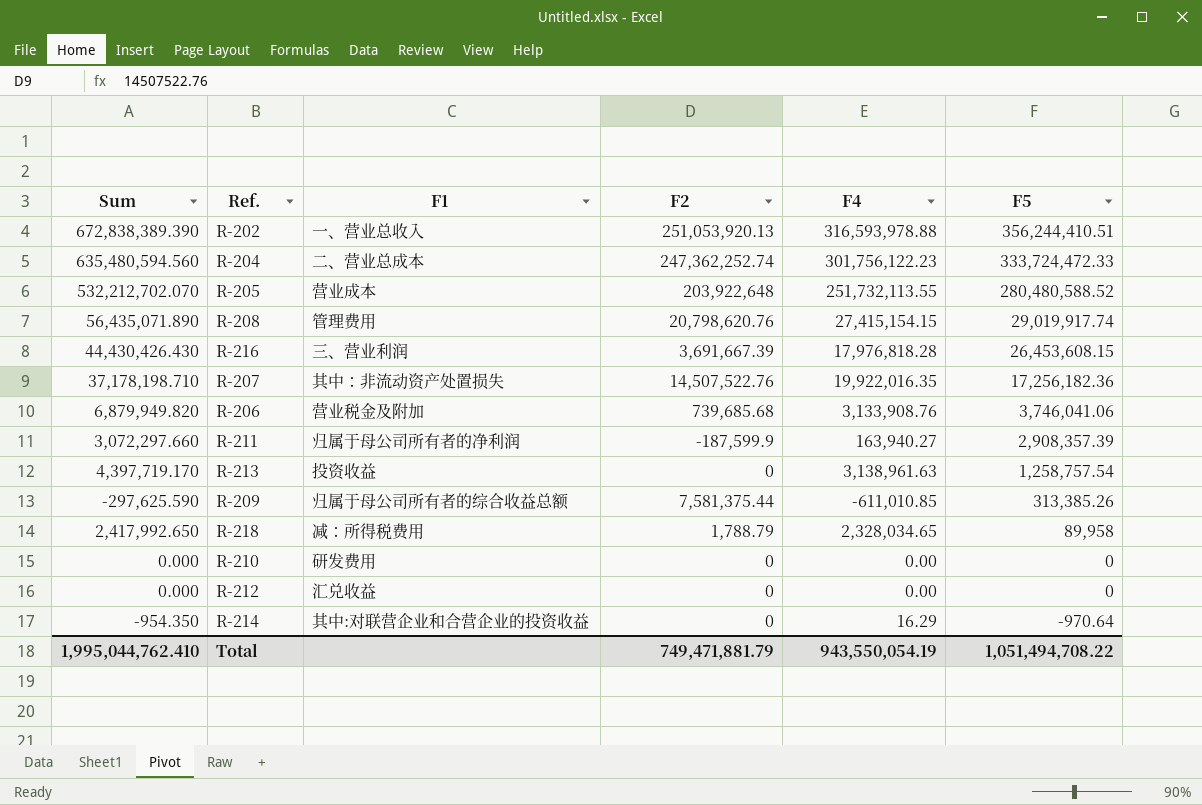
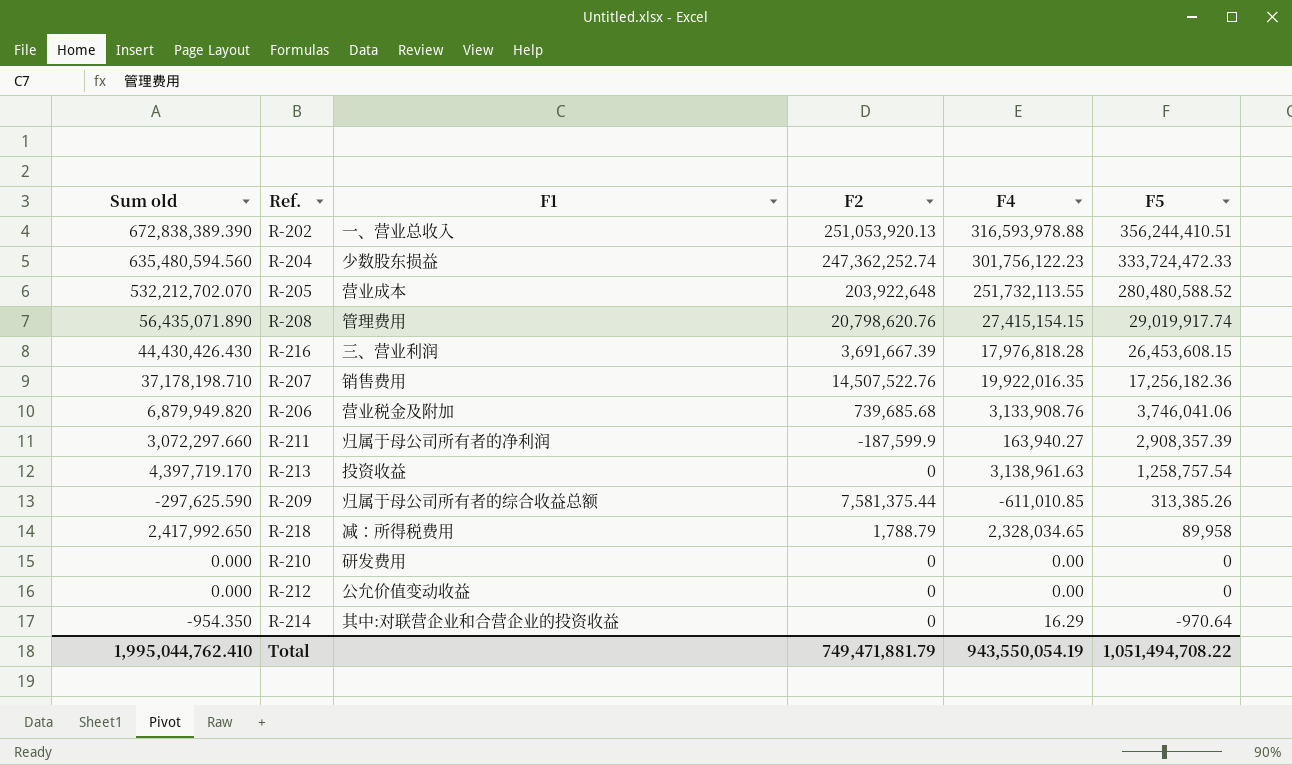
column name: Sum -> Sum old
R-204 | F1: 二、营业总成本 -> 少数股东损益
R-207 | F1: 其中：非流动资产处置损失 -> 销售费用
R-212 | F1: 汇兑收益 -> 公允价值变动收益

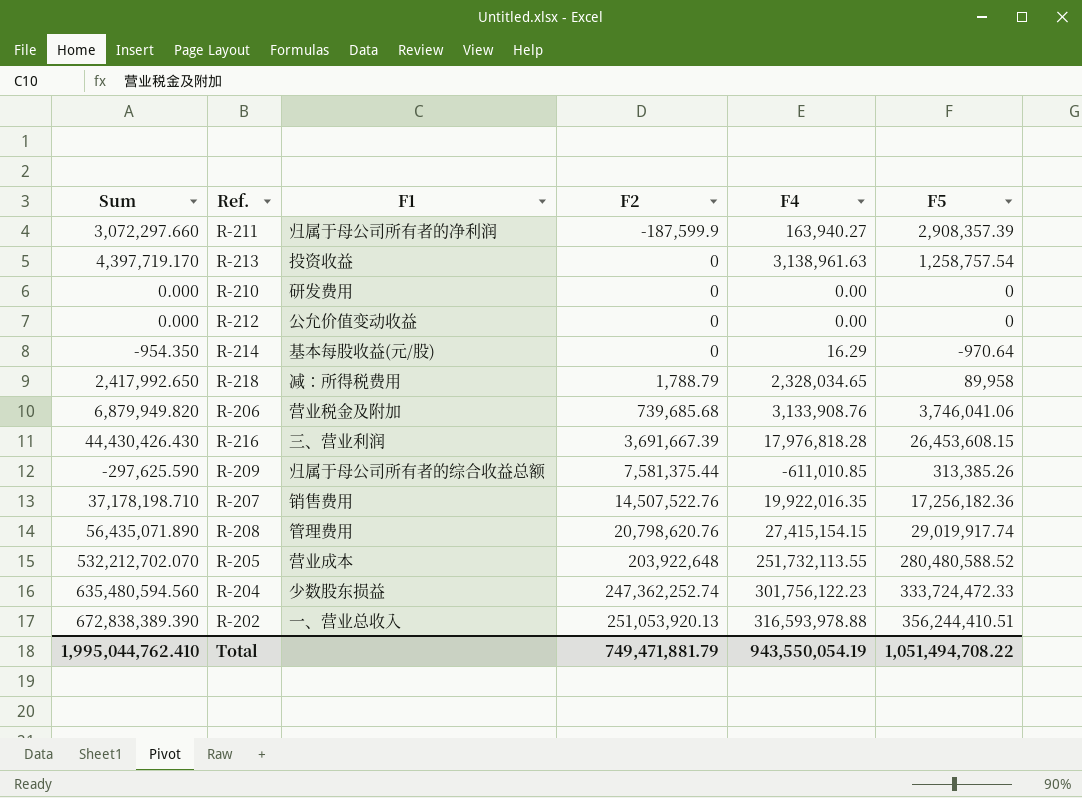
row order: F5 descending -> F2 ascending
column name: Sum old -> Sum
R-214 | F1: 其中:对联营企业和合营企业的投资收益 -> 基本每股收益(元/股)

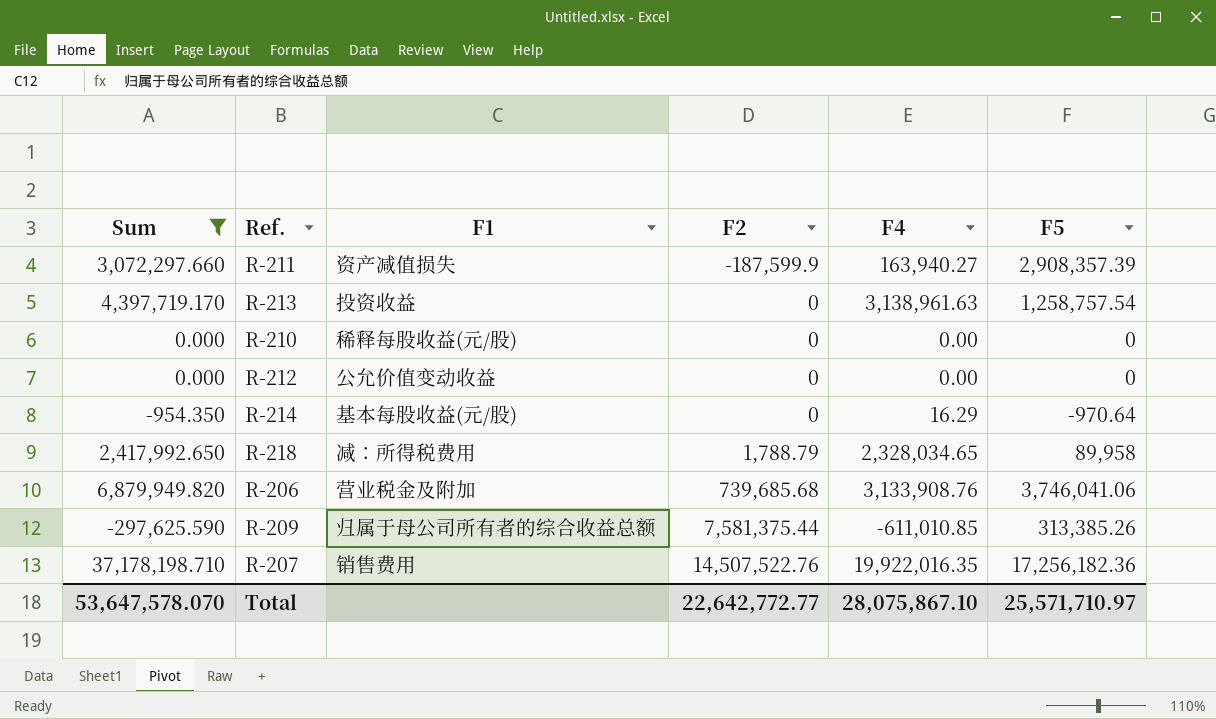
filter: none -> Sum <= 37,178,198.710
R-211 | F1: 归属于母公司所有者的净利润 -> 资产减值损失
R-210 | F1: 研发费用 -> 稀释每股收益(元/股)
Total | Sum: 1,995,044,762.410 -> 53,647,578.070
Total | F2: 749,471,881.79 -> 22,642,772.77
Total | F4: 943,550,054.19 -> 28,075,867.10
Total | F5: 1,051,494,708.22 -> 25,571,710.97

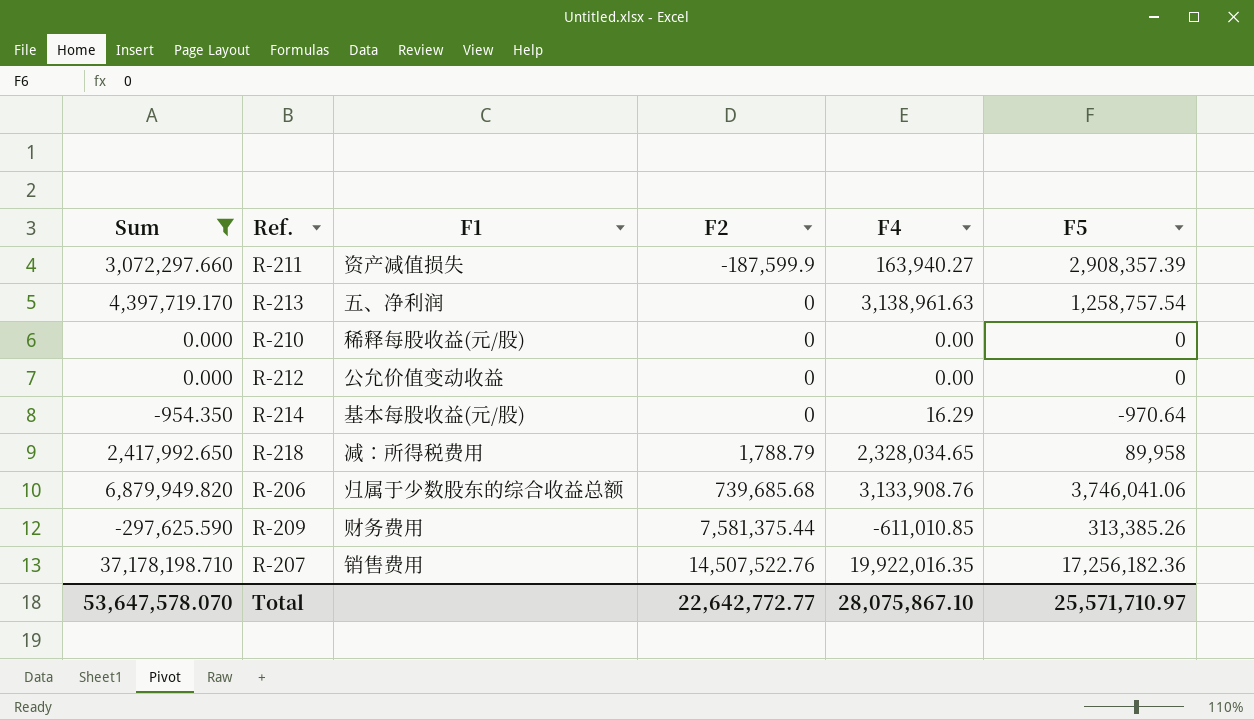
R-213 | F1: 投资收益 -> 五、净利润
R-206 | F1: 营业税金及附加 -> 归属于少数股东的综合收益总额
R-209 | F1: 归属于母公司所有者的综合收益总额 -> 财务费用

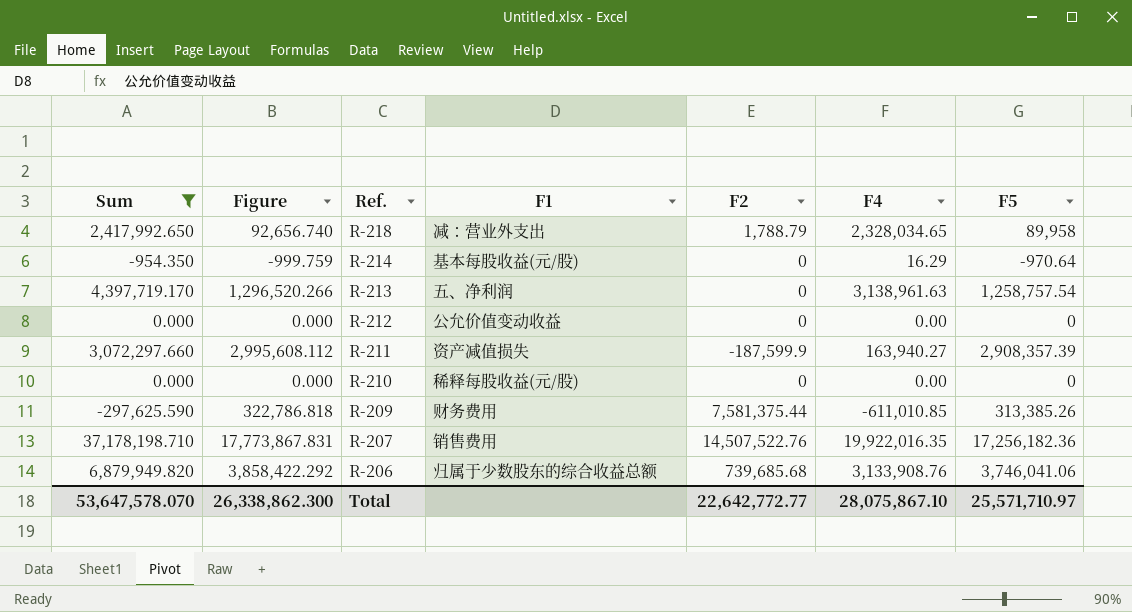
row order: F2 ascending -> Ref. descending
column Figure | formula: none -> [F5] * 1.03
R-218 | F1: 减：所得税费用 -> 减：营业外支出

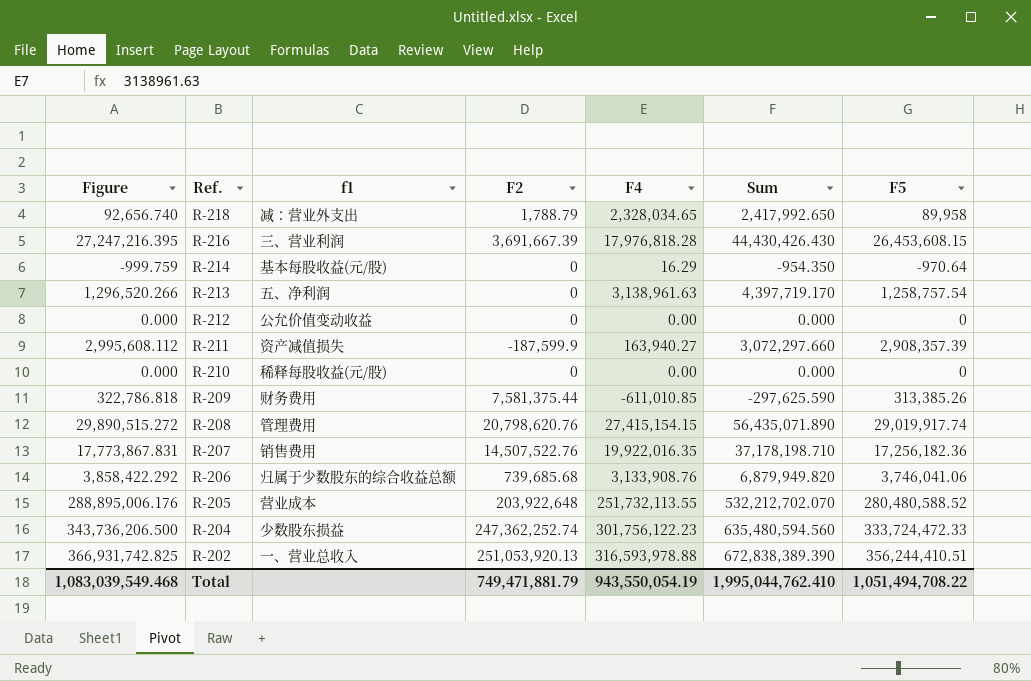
filter: Sum <= 37,178,198.710 -> none
column name: F1 -> f1
column Sum | position: 1 -> 6
Total | Figure: 26,338,862.300 -> 1,083,039,549.468
Total | F2: 22,642,772.77 -> 749,471,881.79
Total | F4: 28,075,867.10 -> 943,550,054.19
Total | Sum: 53,647,578.070 -> 1,995,044,762.410
Total | F5: 25,571,710.97 -> 1,051,494,708.22

